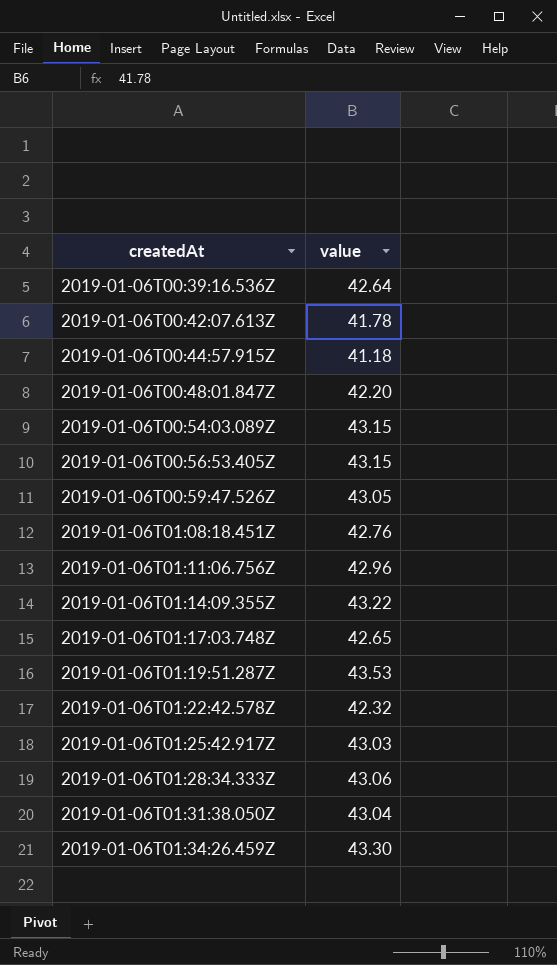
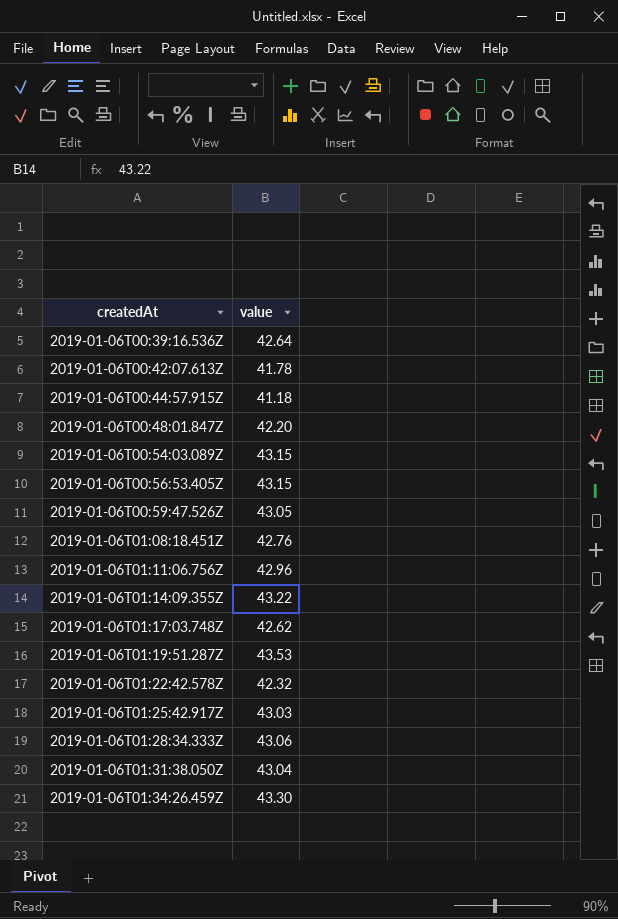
2019-01-06T01:17:03.748Z | value: 42.65 -> 42.62

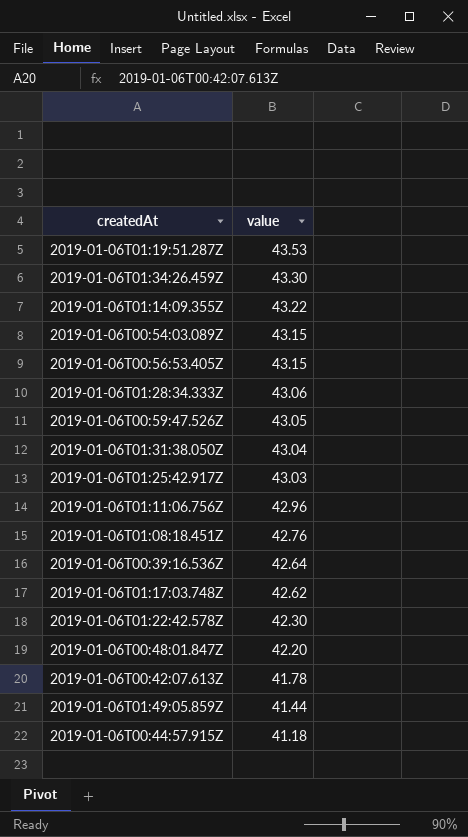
row order: createdAt ascending -> value descending
2019-01-06T01:22:42.578Z | value: 42.32 -> 42.30
row 2019-01-06T01:49:05.859Z: none -> 41.44

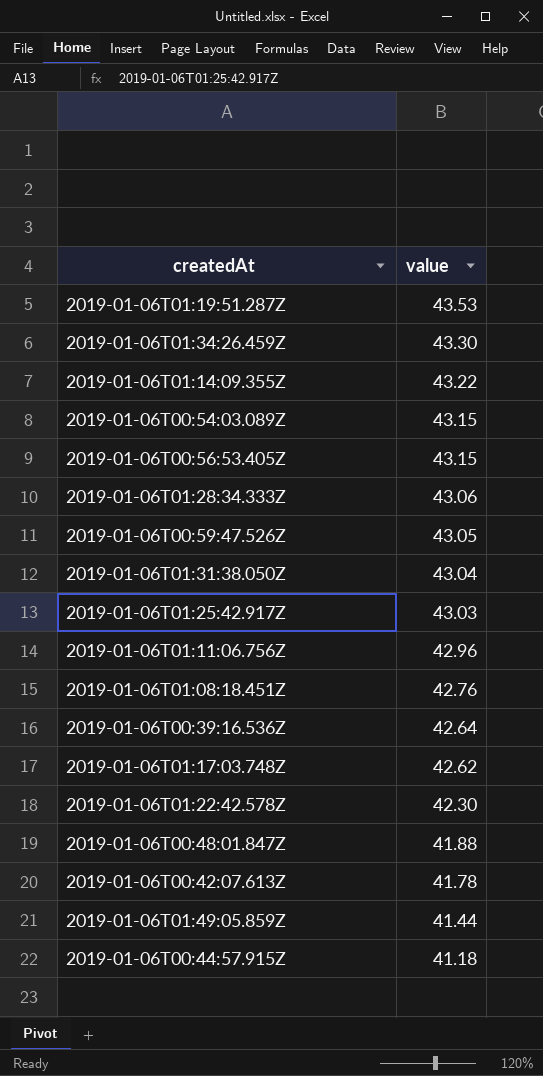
2019-01-06T00:48:01.847Z | value: 42.20 -> 41.88

